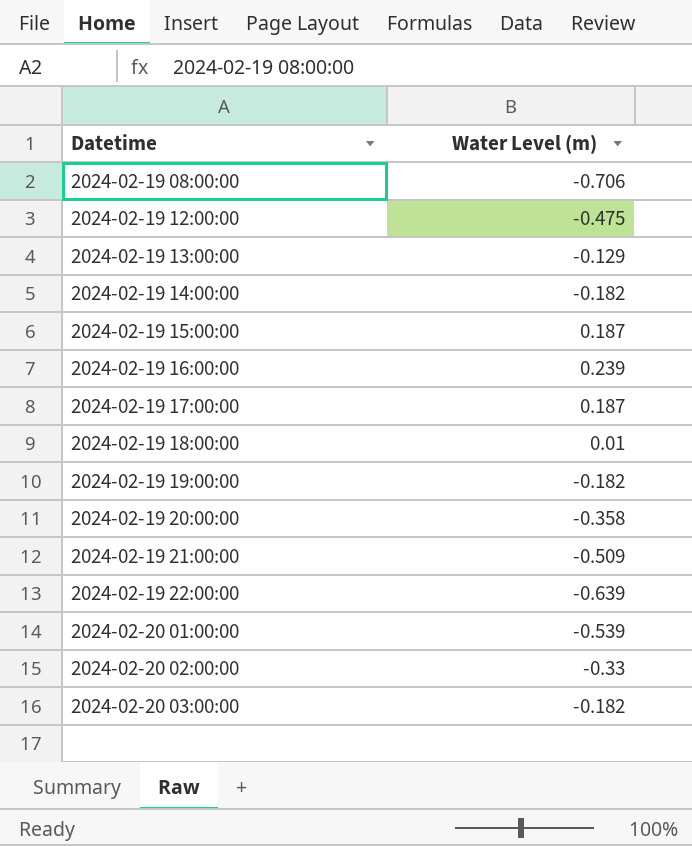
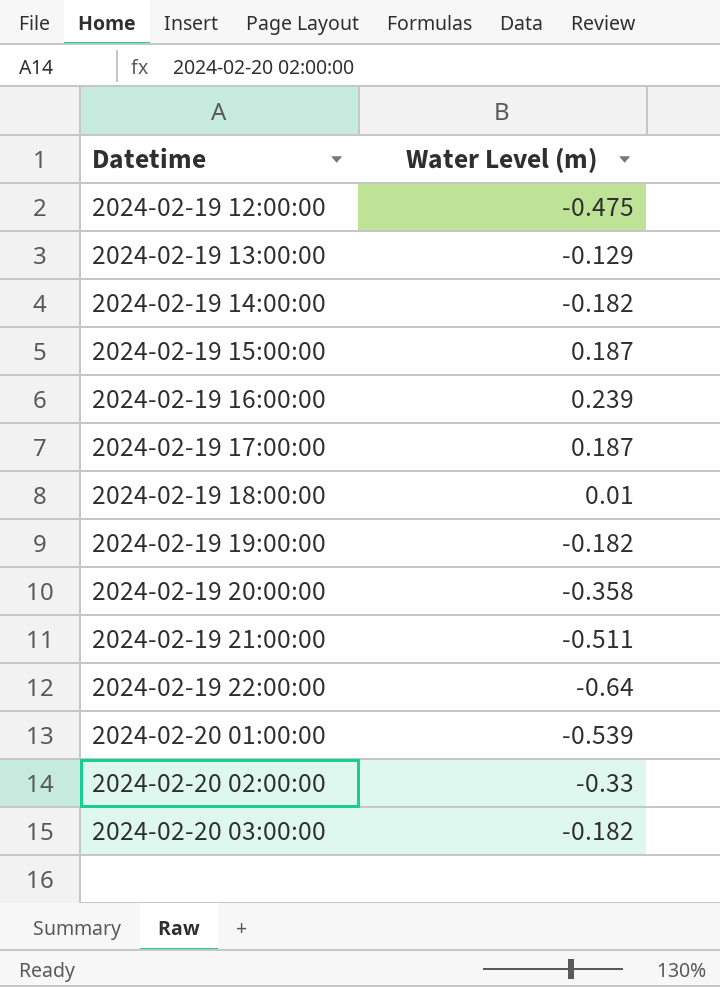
row 2024-02-19 08:00:00: -0.706 -> none
2024-02-19 21:00:00 | Water Level (m): -0.509 -> -0.511
2024-02-19 22:00:00 | Water Level (m): -0.639 -> -0.64

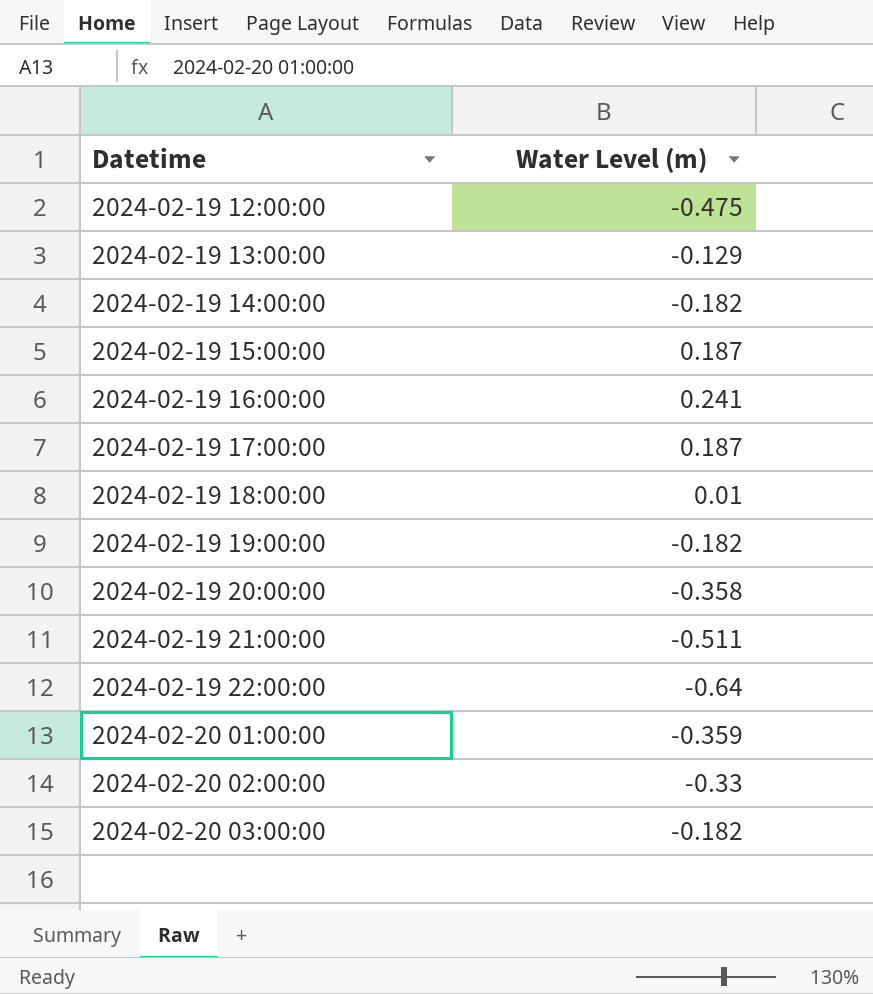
2024-02-19 16:00:00 | Water Level (m): 0.239 -> 0.241
2024-02-20 01:00:00 | Water Level (m): -0.539 -> -0.359

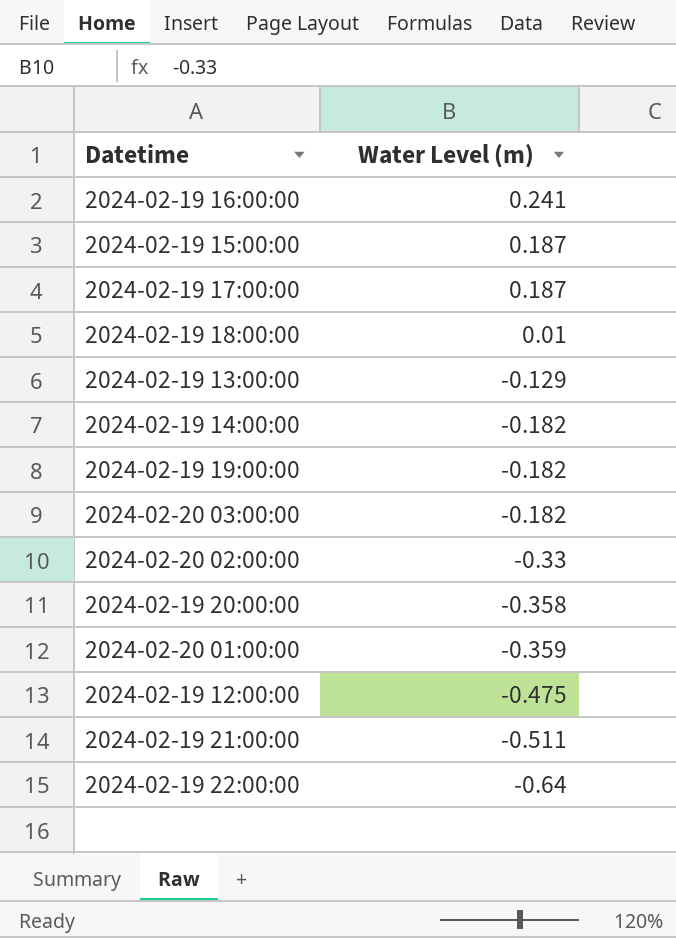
row order: Datetime ascending -> Water Level (m) descending

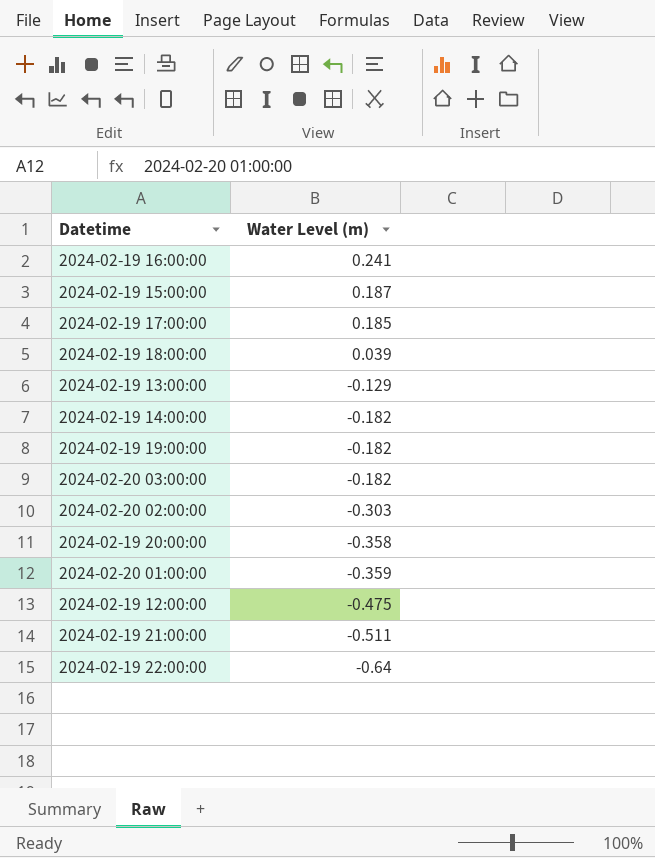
2024-02-19 17:00:00 | Water Level (m): 0.187 -> 0.185
2024-02-19 18:00:00 | Water Level (m): 0.01 -> 0.039
2024-02-20 02:00:00 | Water Level (m): -0.33 -> -0.303

